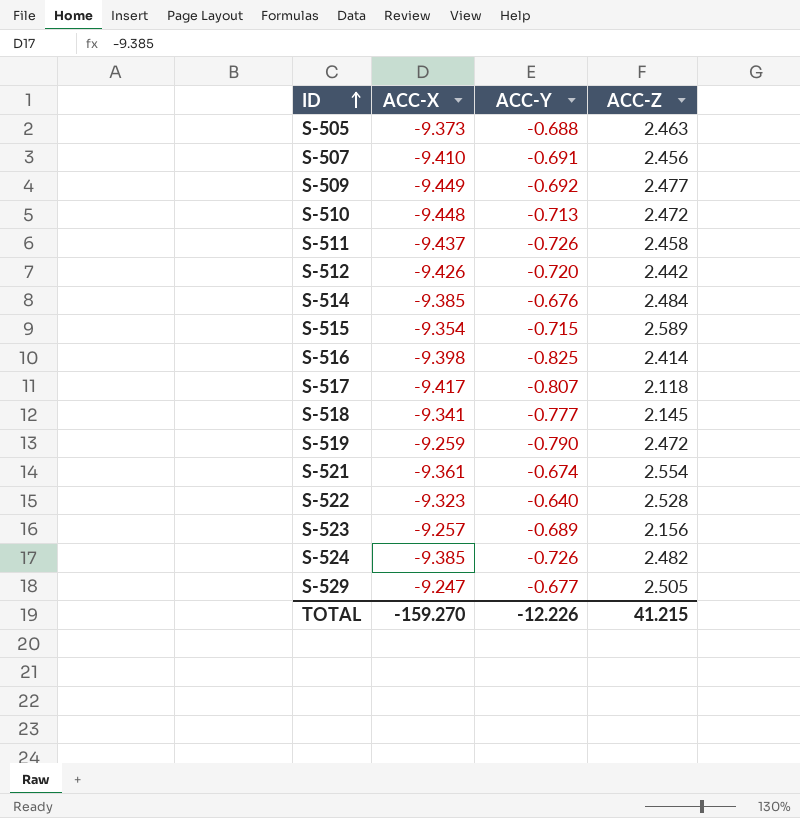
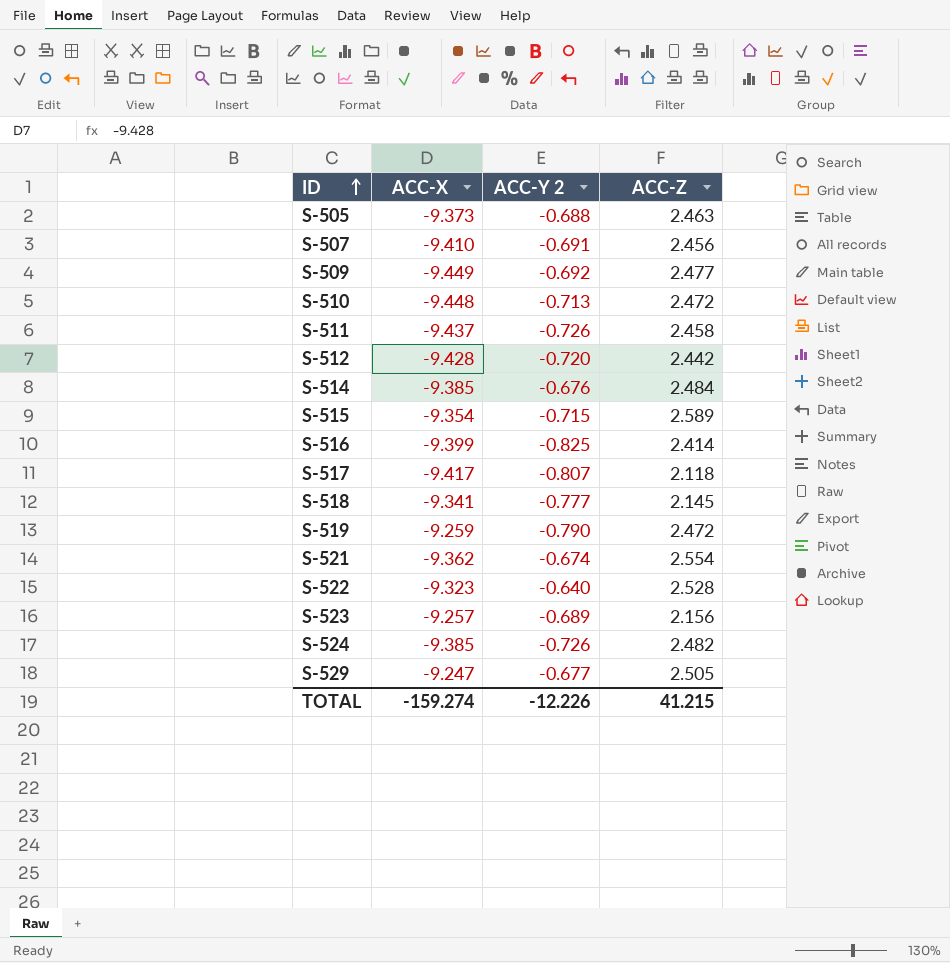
column name: ACC-Y -> ACC-Y 2
S-512 | ACC-X: -9.426 -> -9.428
S-516 | ACC-X: -9.398 -> -9.399
S-521 | ACC-X: -9.361 -> -9.362
TOTAL | ACC-X: -159.270 -> -159.274

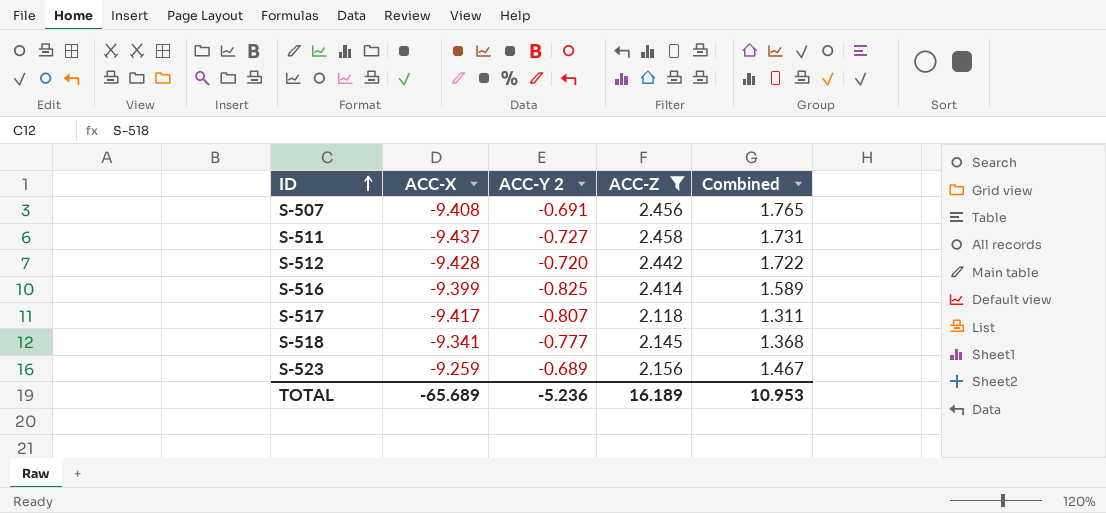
filter: none -> ACC-Z <= 2.458
column Combined | formula: none -> [ACC-Y 2] + [ACC-Z]
S-507 | ACC-X: -9.410 -> -9.408
S-511 | ACC-Y 2: -0.726 -> -0.727
S-523 | ACC-X: -9.257 -> -9.259
TOTAL | ACC-X: -159.274 -> -65.689
TOTAL | ACC-Y 2: -12.226 -> -5.236
TOTAL | ACC-Z: 41.215 -> 16.189

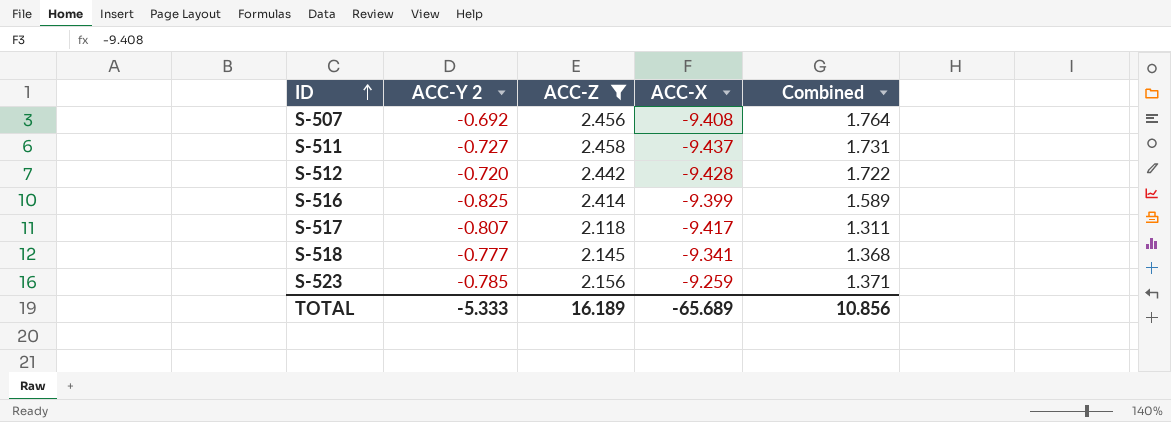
column ACC-X | position: 2 -> 4
S-507 | ACC-Y 2: -0.691 -> -0.692
S-507 | Combined: 1.765 -> 1.764
S-523 | ACC-Y 2: -0.689 -> -0.785
S-523 | Combined: 1.467 -> 1.371
TOTAL | ACC-Y 2: -5.236 -> -5.333
TOTAL | Combined: 10.953 -> 10.856

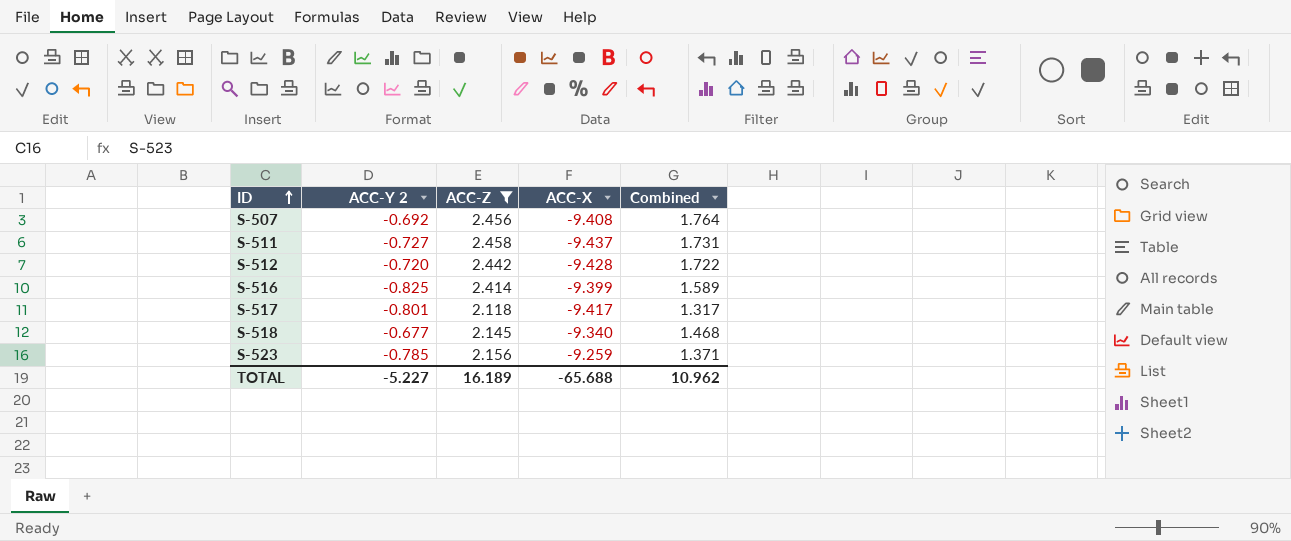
S-517 | ACC-Y 2: -0.807 -> -0.801
S-517 | Combined: 1.311 -> 1.317
S-518 | ACC-Y 2: -0.777 -> -0.677
S-518 | ACC-X: -9.341 -> -9.340
S-518 | Combined: 1.368 -> 1.468
TOTAL | ACC-Y 2: -5.333 -> -5.227
TOTAL | ACC-X: -65.689 -> -65.688
TOTAL | Combined: 10.856 -> 10.962

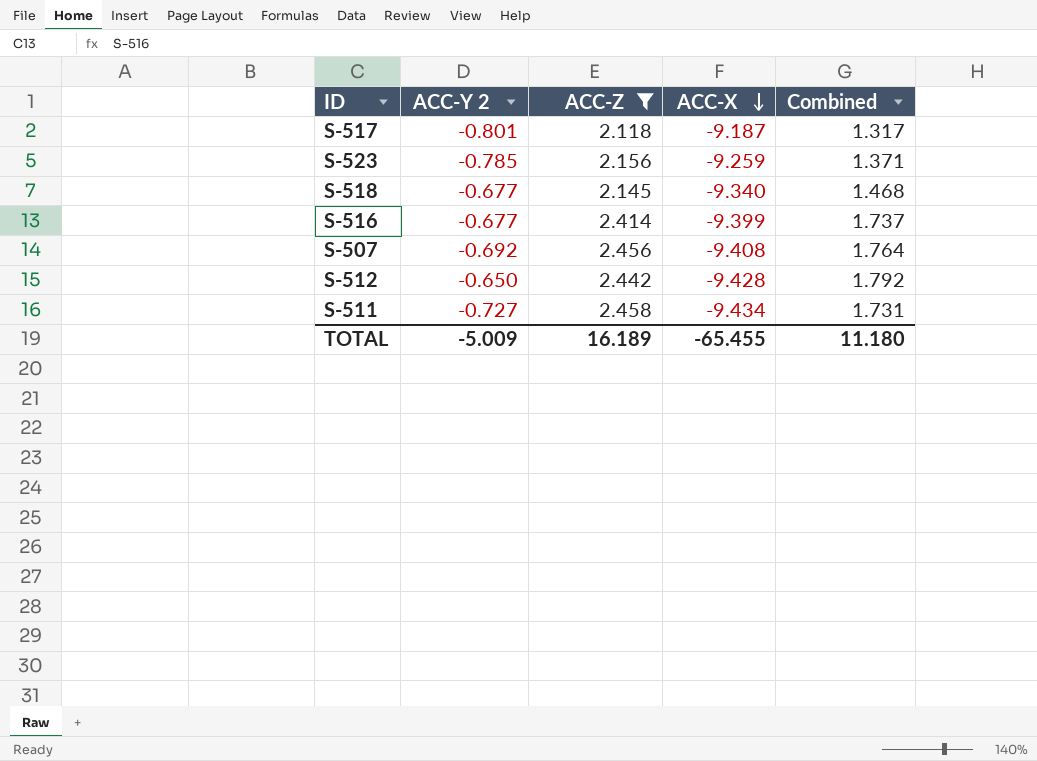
row order: ID ascending -> ACC-X descending
S-517 | ACC-X: -9.417 -> -9.187
S-516 | ACC-Y 2: -0.825 -> -0.677
S-516 | Combined: 1.589 -> 1.737
S-512 | ACC-Y 2: -0.720 -> -0.650
S-512 | Combined: 1.722 -> 1.792
S-511 | ACC-X: -9.437 -> -9.434
TOTAL | ACC-Y 2: -5.227 -> -5.009
TOTAL | ACC-X: -65.688 -> -65.455
TOTAL | Combined: 10.962 -> 11.180

